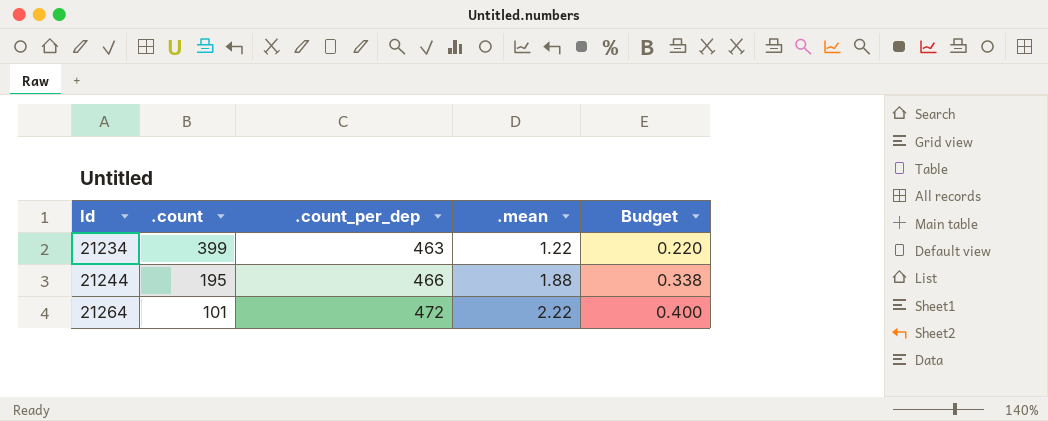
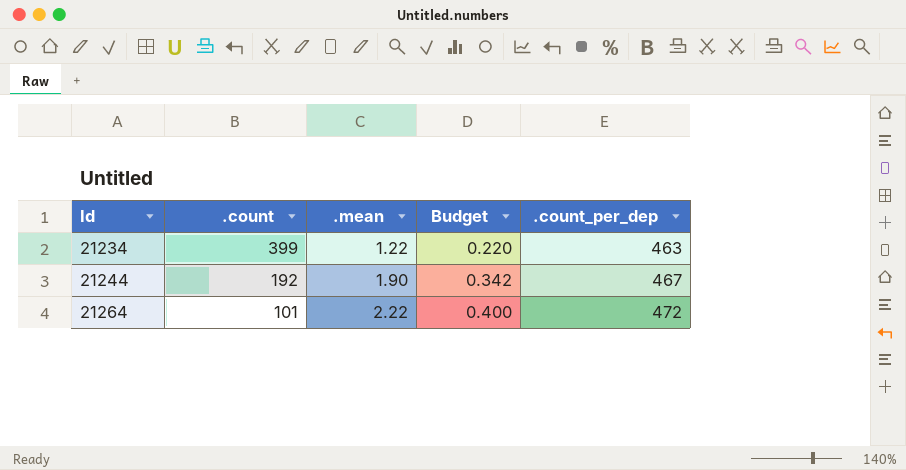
column .count_per_dep | position: 3 -> 5
21244 | .count: 195 -> 192
21244 | .mean: 1.88 -> 1.90
21244 | Budget: 0.338 -> 0.342
21244 | .count_per_dep: 466 -> 467

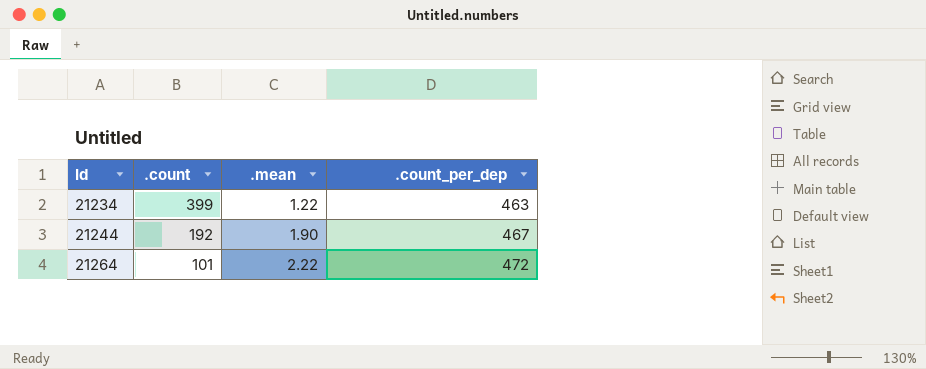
column Budget | formula: [.mean] * 0.18 -> none

